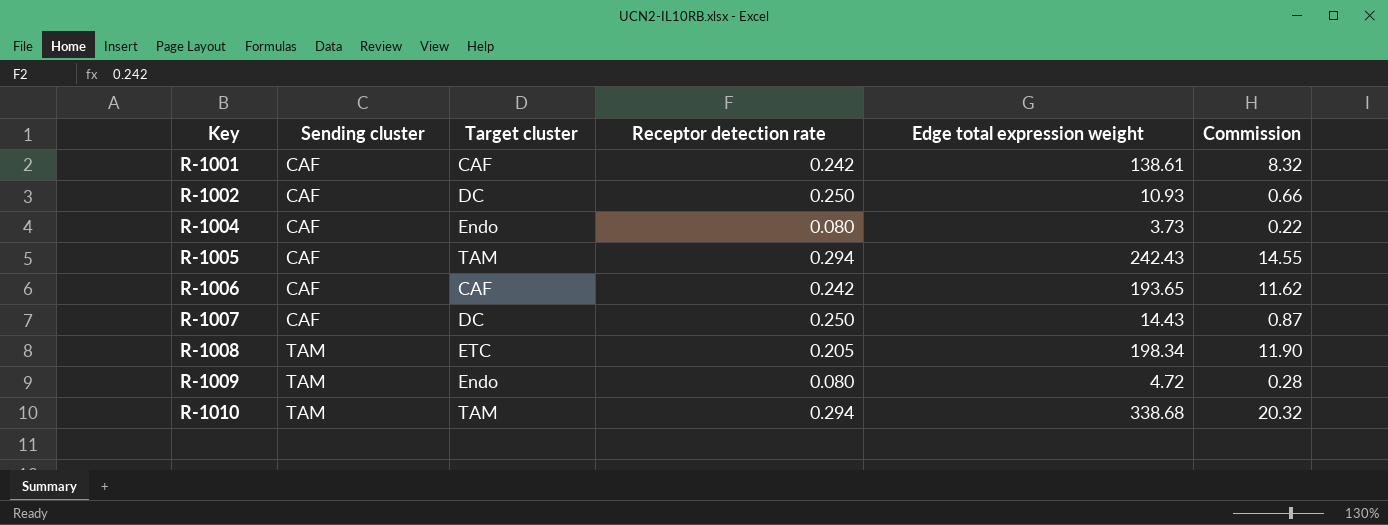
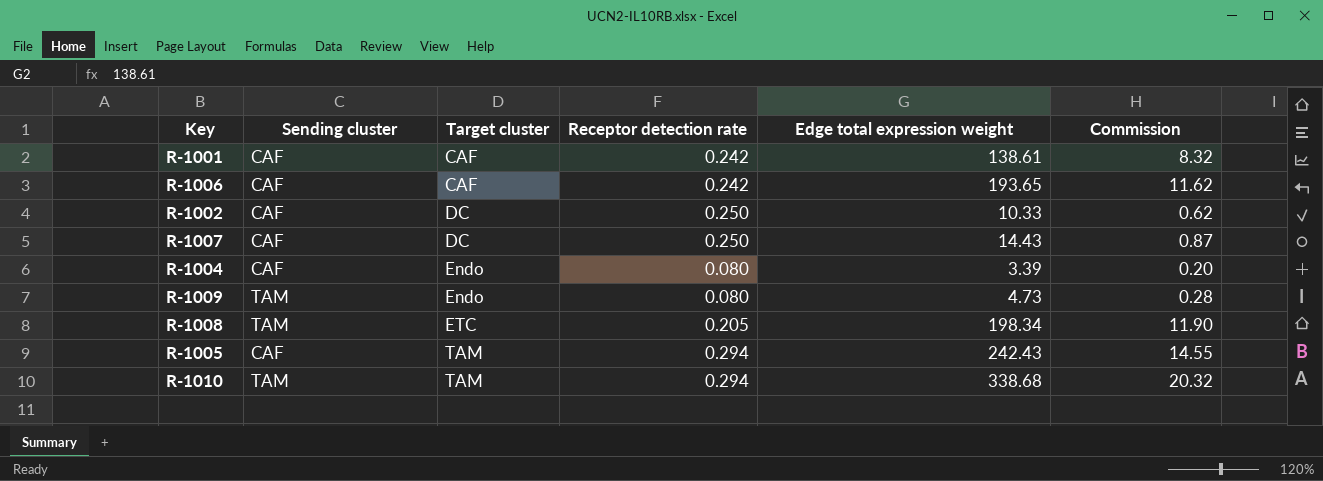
row order: Key ascending -> Target cluster ascending
R-1002 | Edge total expression weight: 10.93 -> 10.33
R-1002 | Commission: 0.66 -> 0.62
R-1004 | Edge total expression weight: 3.73 -> 3.39
R-1004 | Commission: 0.22 -> 0.20
R-1009 | Edge total expression weight: 4.72 -> 4.73

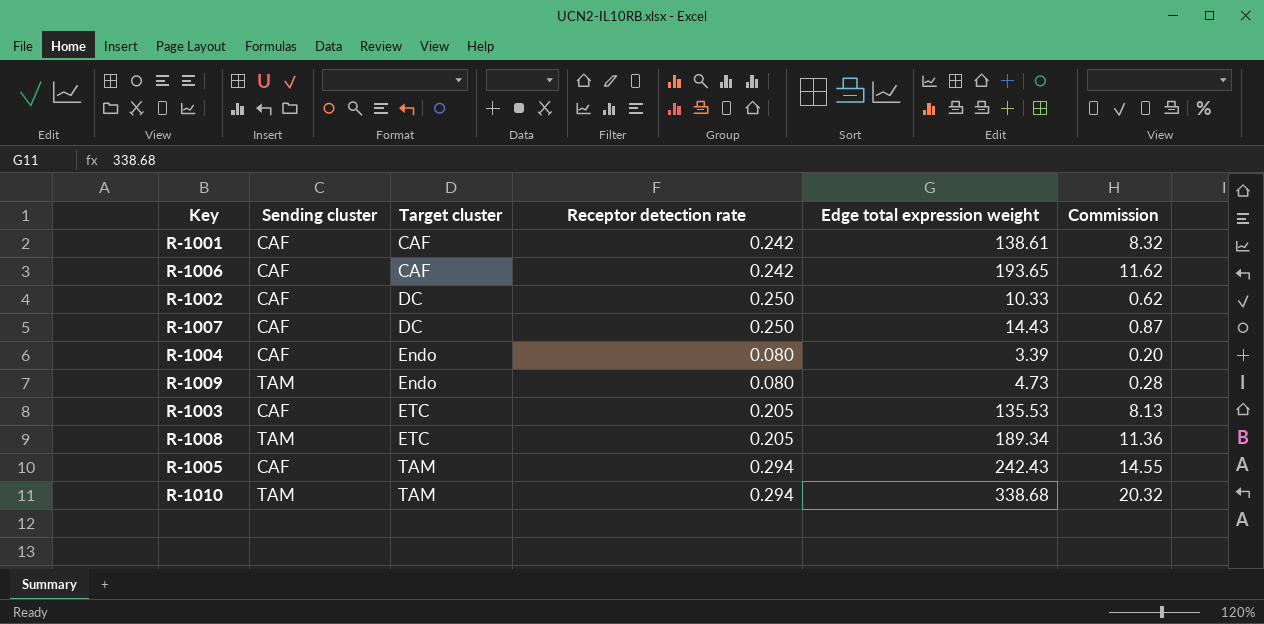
row R-1003: none -> CAF | ETC | 0.205 | 135.53 | 8.13
R-1008 | Edge total expression weight: 198.34 -> 189.34
R-1008 | Commission: 11.90 -> 11.36

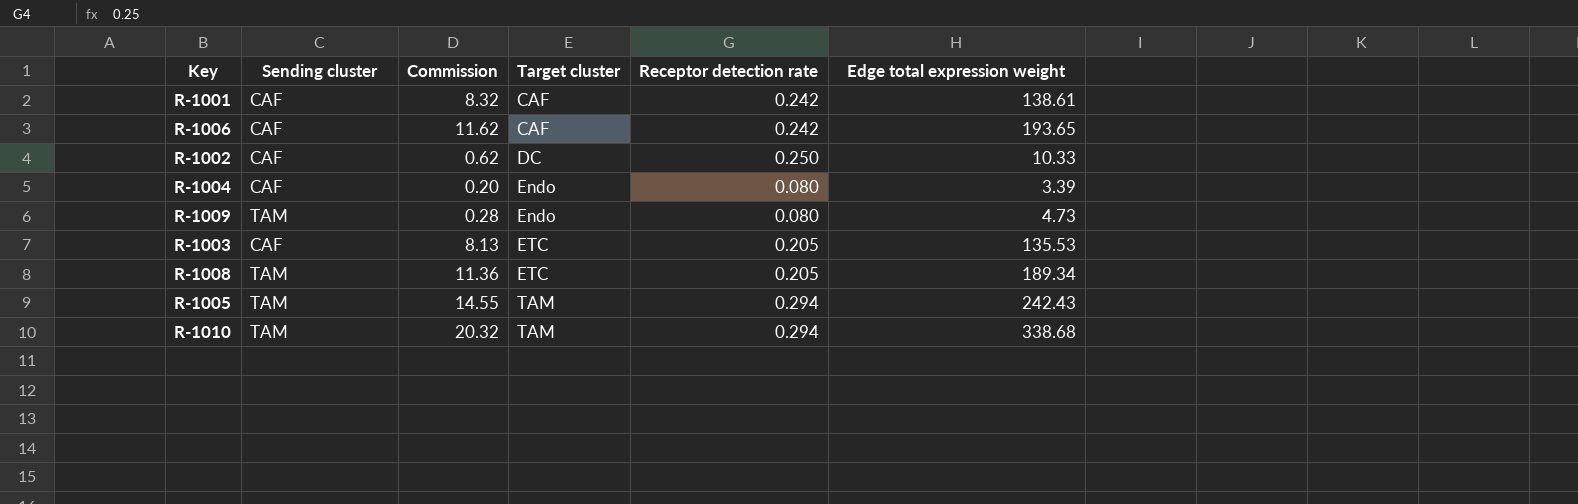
column Commission | position: 6 -> 3
row R-1007: CAF | DC | 0.250 | 14.43 | 0.87 -> none
R-1005 | Sending cluster: CAF -> TAM

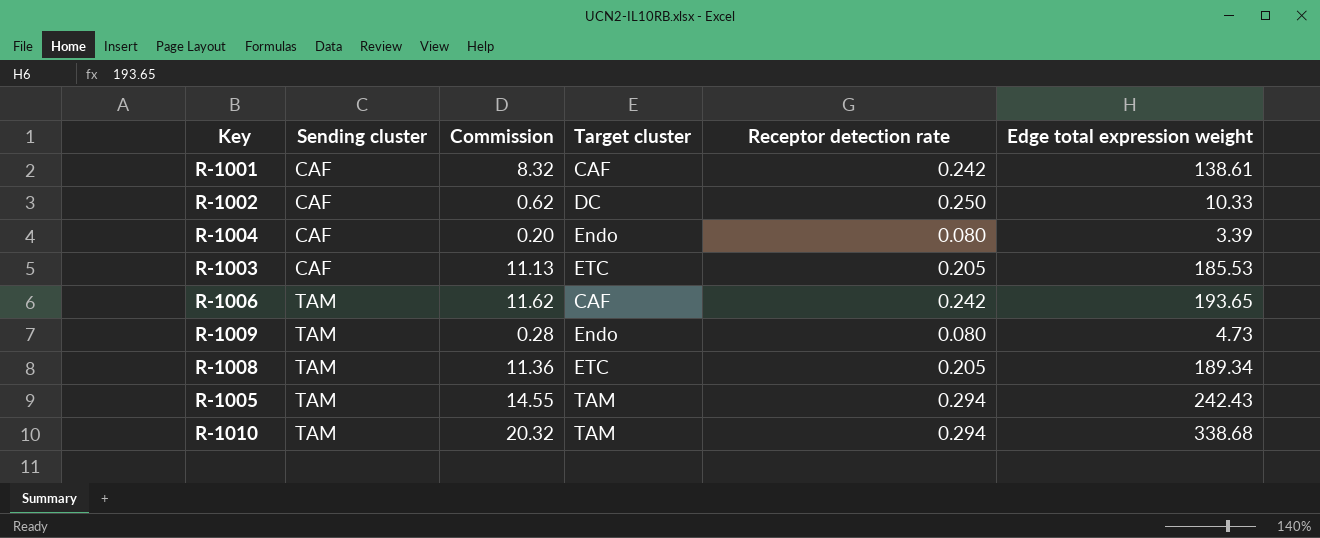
row order: Target cluster ascending -> Sending cluster ascending
R-1003 | Commission: 8.13 -> 11.13
R-1003 | Edge total expression weight: 135.53 -> 185.53
R-1006 | Sending cluster: CAF -> TAM

